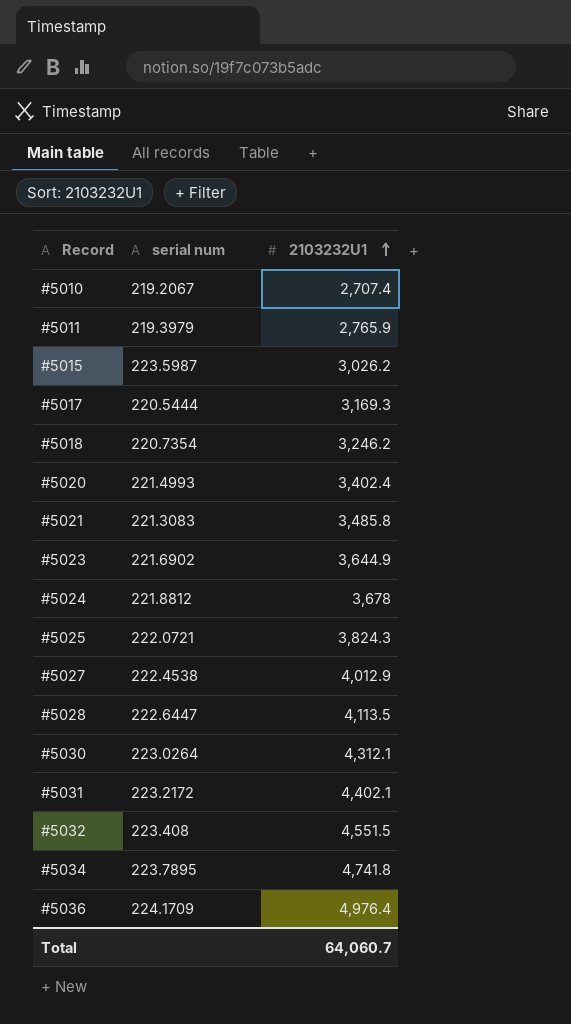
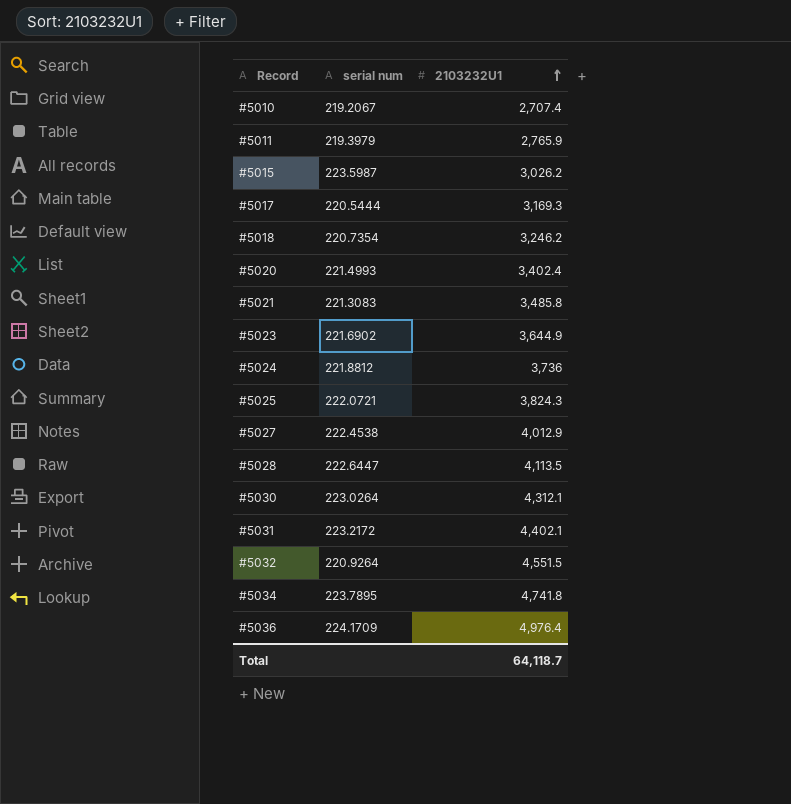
#5024 | 2103232U1: 3,678 -> 3,736
#5032 | serial num: 223.408 -> 220.9264
Total | 2103232U1: 64,060.7 -> 64,118.7

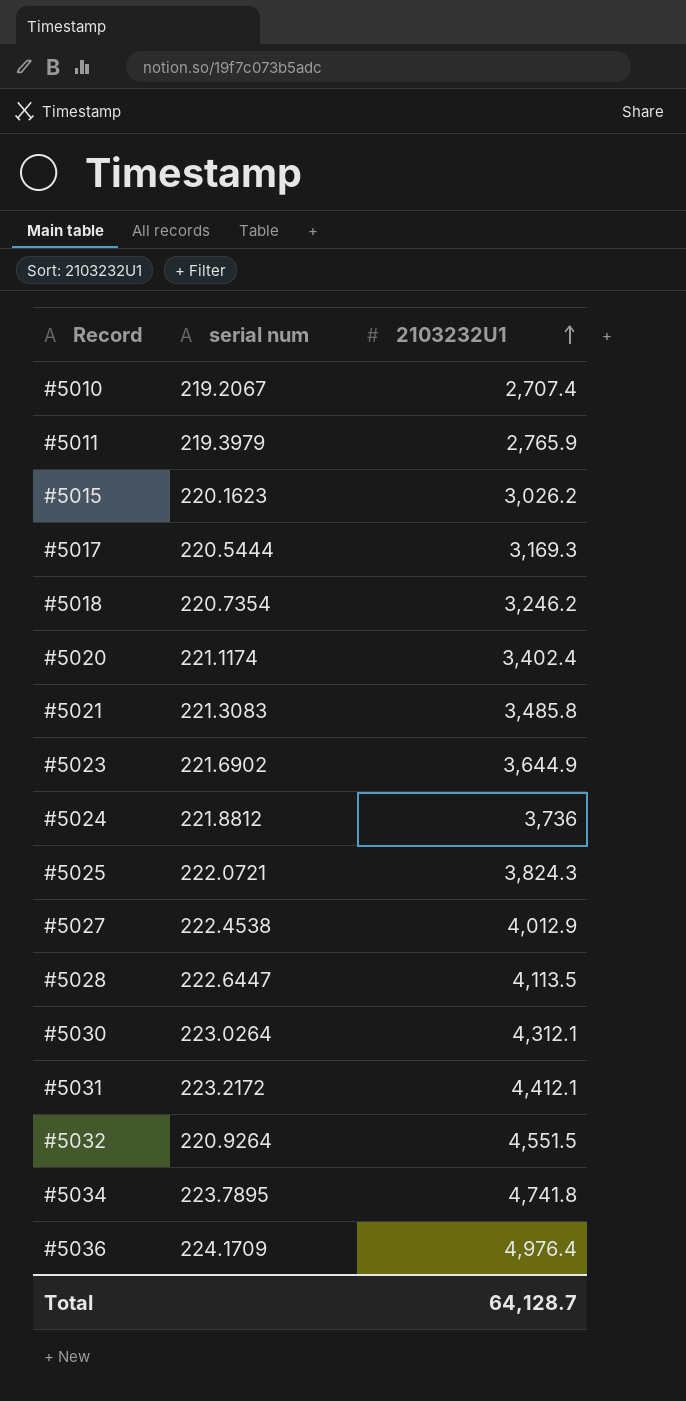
#5015 | serial num: 223.5987 -> 220.1623
#5020 | serial num: 221.4993 -> 221.1174
#5031 | 2103232U1: 4,402.1 -> 4,412.1
Total | 2103232U1: 64,118.7 -> 64,128.7

